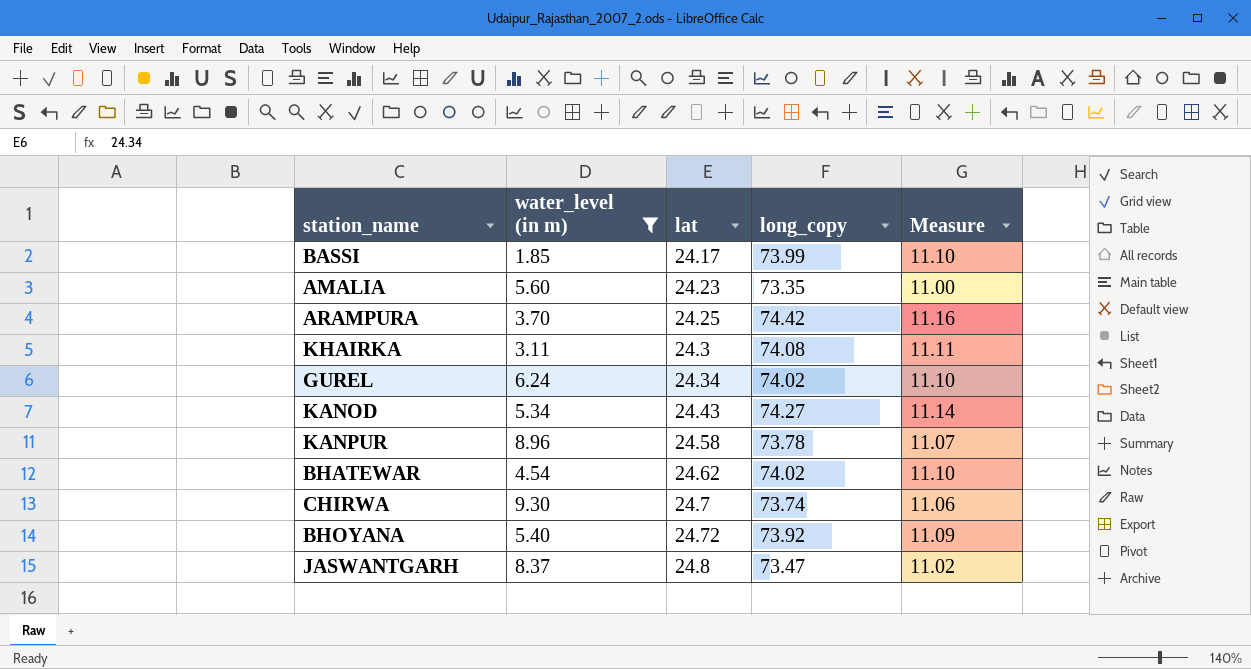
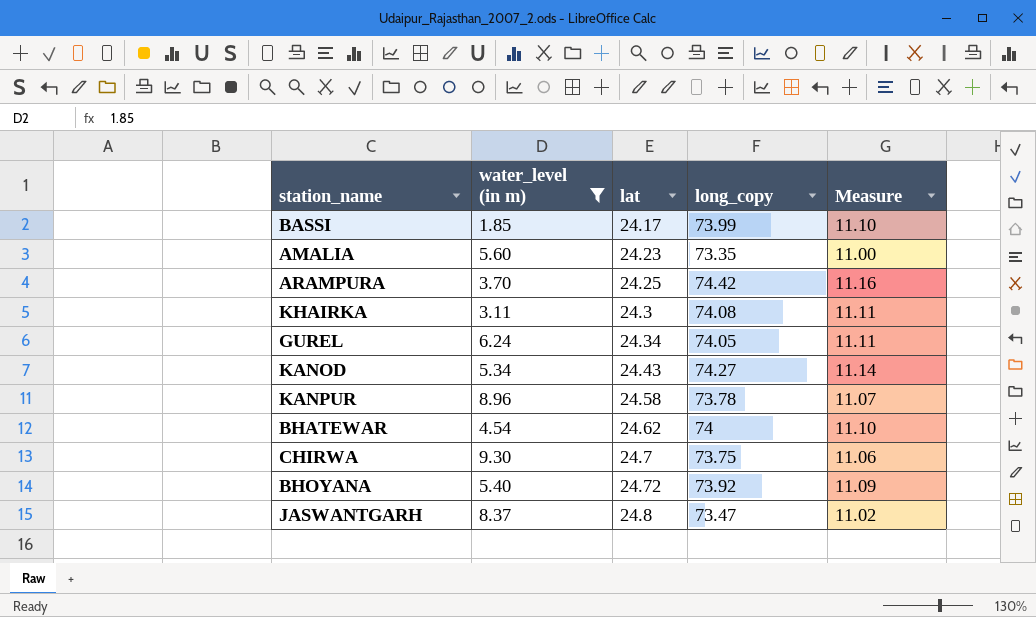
GUREL | long_copy: 74.02 -> 74.05
GUREL | Measure: 11.10 -> 11.11
BHATEWAR | long_copy: 74.02 -> 74
CHIRWA | long_copy: 73.74 -> 73.75

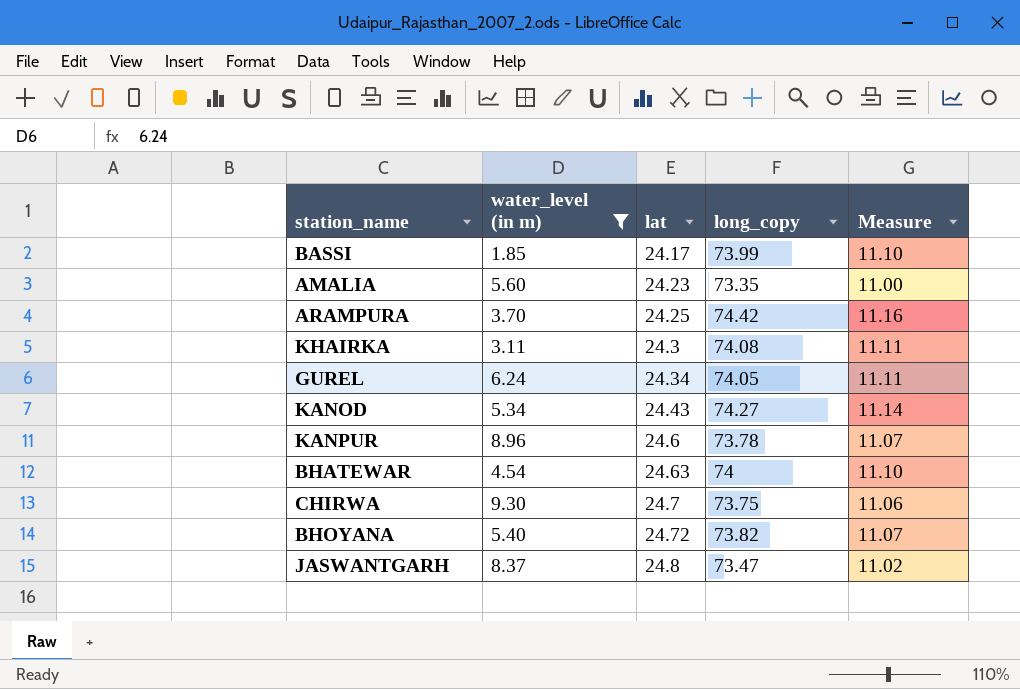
KANPUR | lat: 24.58 -> 24.6
BHATEWAR | lat: 24.62 -> 24.63
BHOYANA | long_copy: 73.92 -> 73.82
BHOYANA | Measure: 11.09 -> 11.07

